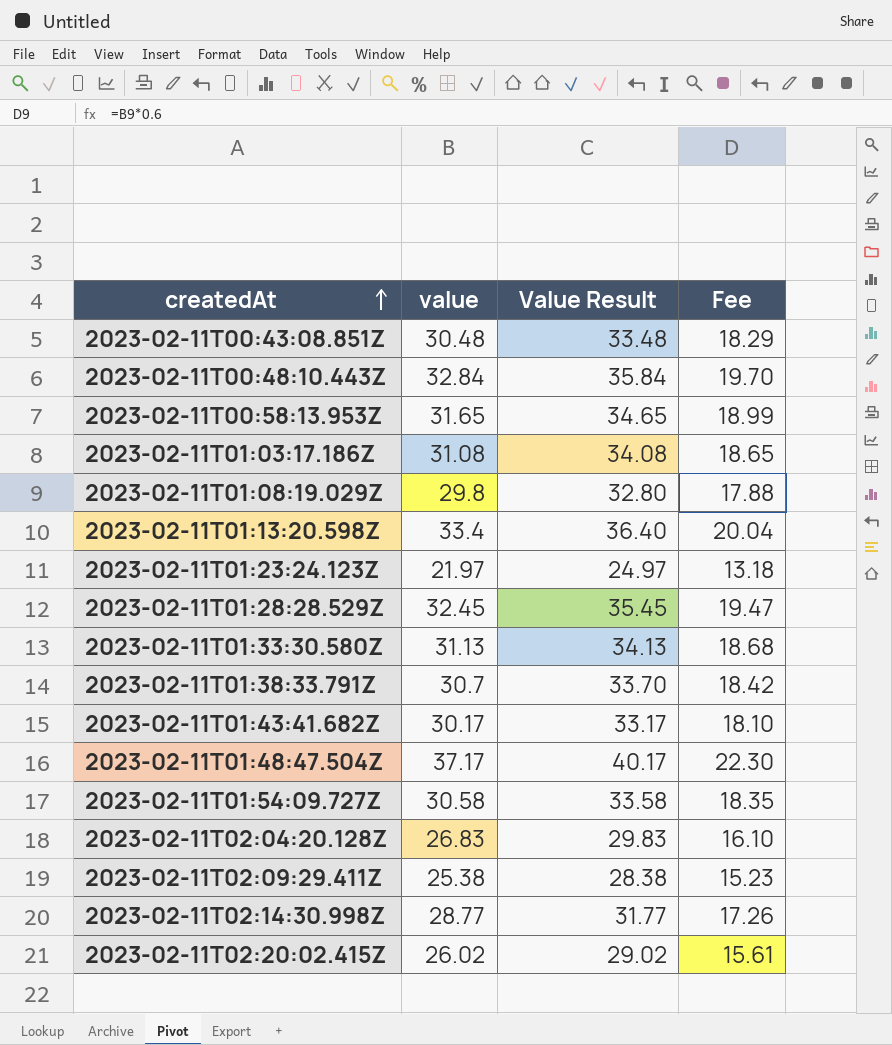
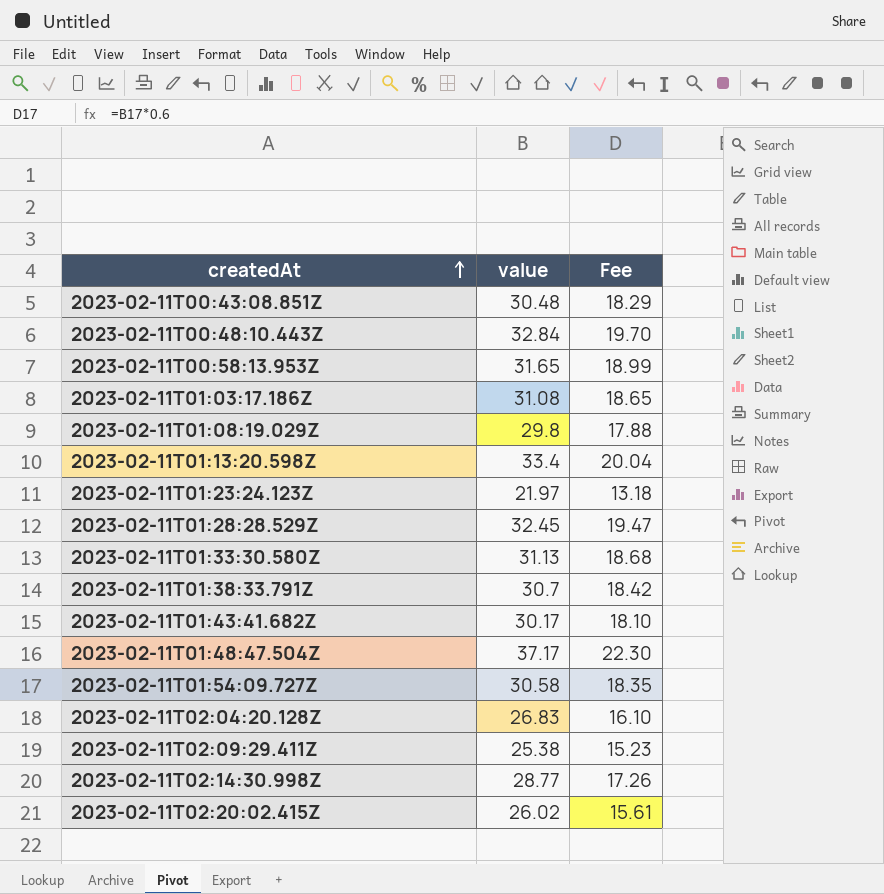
column Value Result | formula: [value] + 3 -> none

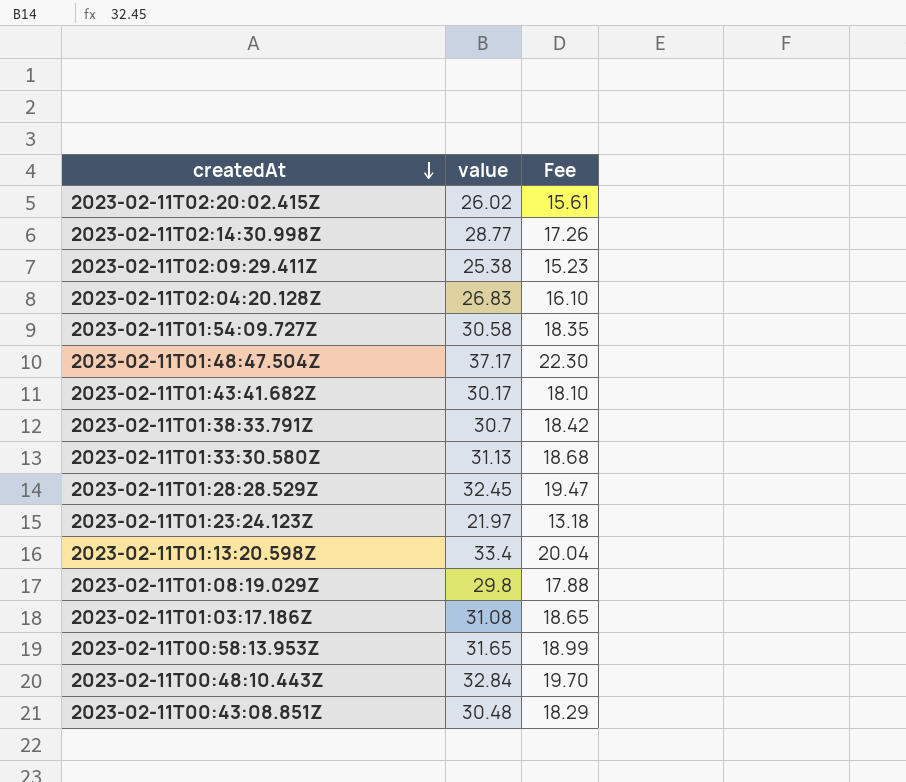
row order: createdAt ascending -> createdAt descending

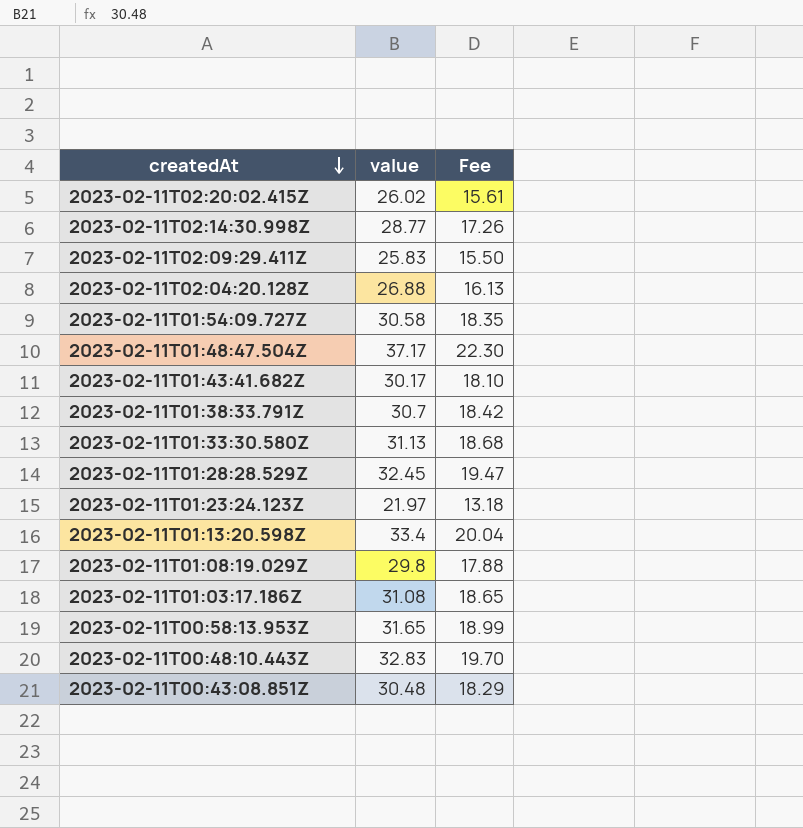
2023-02-11T02:09:29.411Z | value: 25.38 -> 25.83
2023-02-11T02:09:29.411Z | Fee: 15.23 -> 15.50
2023-02-11T02:04:20.128Z | value: 26.83 -> 26.88
2023-02-11T02:04:20.128Z | Fee: 16.10 -> 16.13
2023-02-11T00:48:10.443Z | value: 32.84 -> 32.83

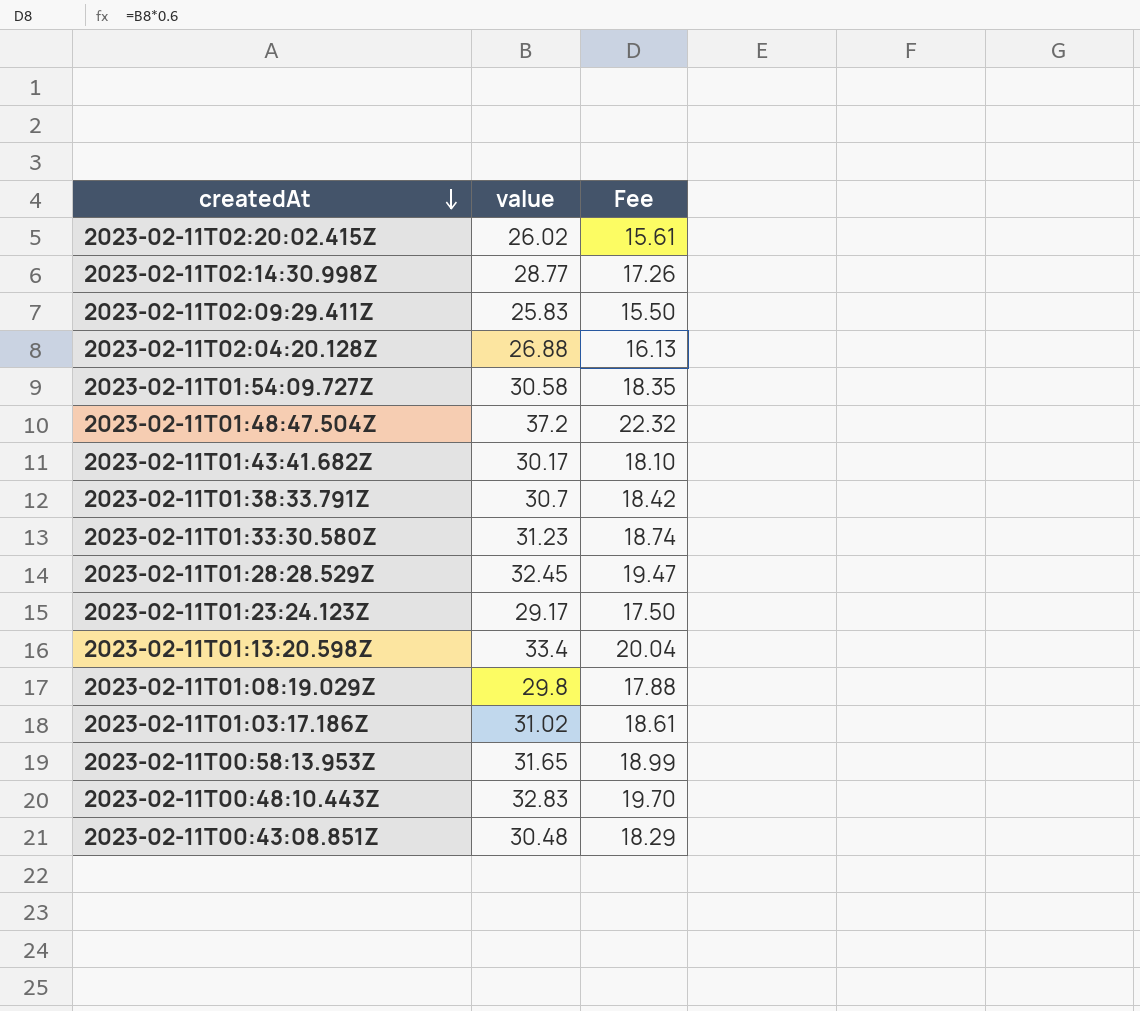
2023-02-11T01:48:47.504Z | value: 37.17 -> 37.2
2023-02-11T01:48:47.504Z | Fee: 22.30 -> 22.32
2023-02-11T01:33:30.580Z | value: 31.13 -> 31.23
2023-02-11T01:33:30.580Z | Fee: 18.68 -> 18.74
2023-02-11T01:23:24.123Z | value: 21.97 -> 29.17
2023-02-11T01:23:24.123Z | Fee: 13.18 -> 17.50
2023-02-11T01:03:17.186Z | value: 31.08 -> 31.02
2023-02-11T01:03:17.186Z | Fee: 18.65 -> 18.61

